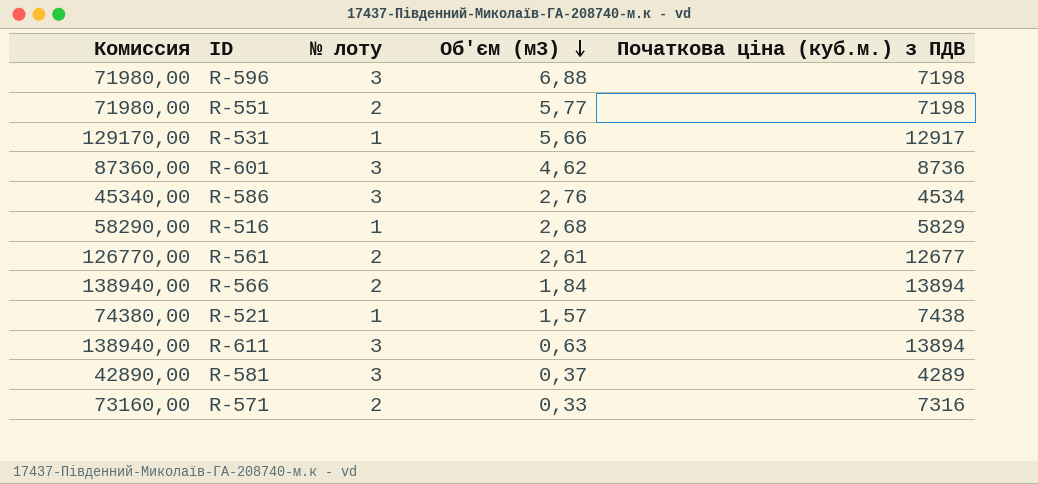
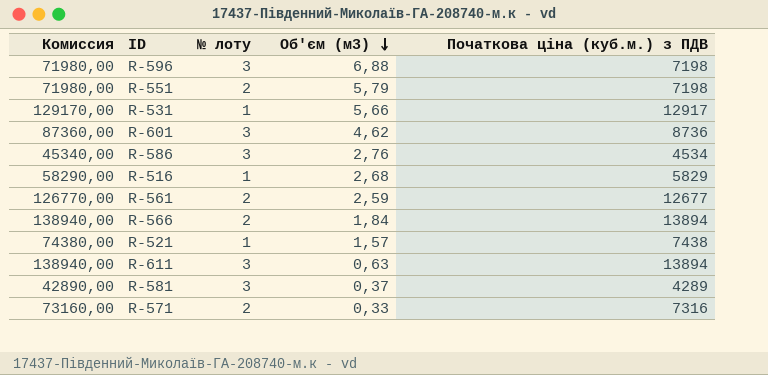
R-551 | Об'єм (м3): 5,77 -> 5,79
R-561 | Об'єм (м3): 2,61 -> 2,59

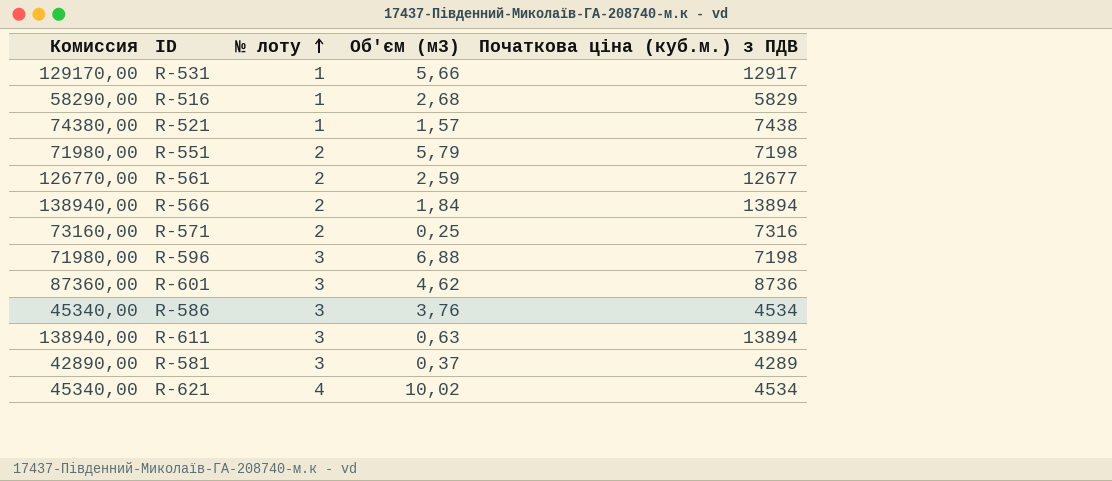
row order: Об'єм (м3) descending -> № лоту ascending
R-571 | Об'єм (м3): 0,33 -> 0,25
R-586 | Об'єм (м3): 2,76 -> 3,76
row R-621: none -> 45340,00 | 4 | 10,02 | 4534

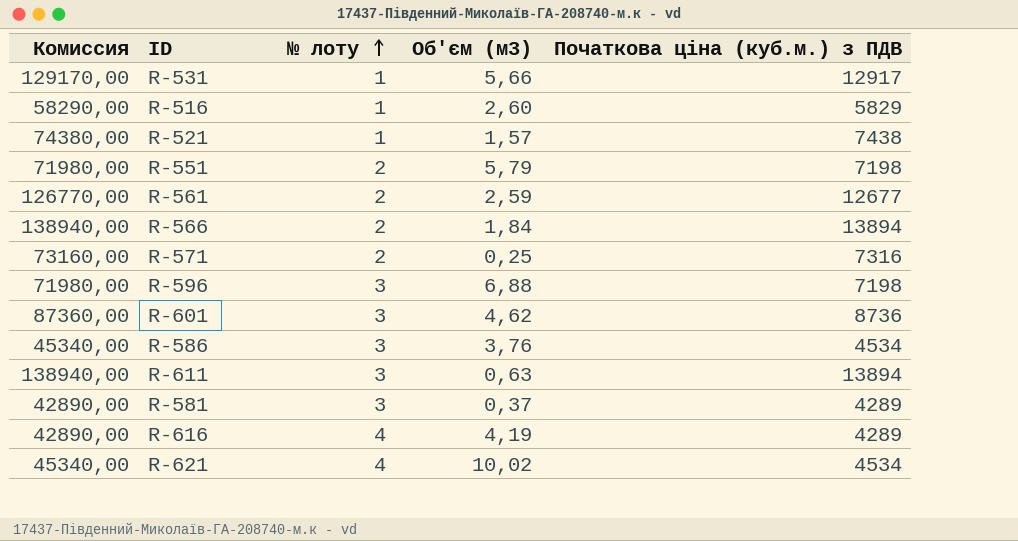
R-516 | Об'єм (м3): 2,68 -> 2,60
row R-616: none -> 42890,00 | 4 | 4,19 | 4289

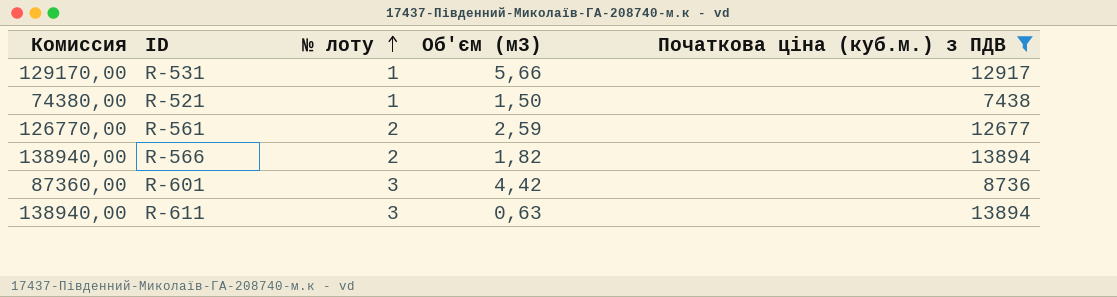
filter: none -> Початкова ціна (куб.м.) з ПДВ >= 7438
R-521 | Об'єм (м3): 1,57 -> 1,50
R-566 | Об'єм (м3): 1,84 -> 1,82
R-601 | Об'єм (м3): 4,62 -> 4,42

